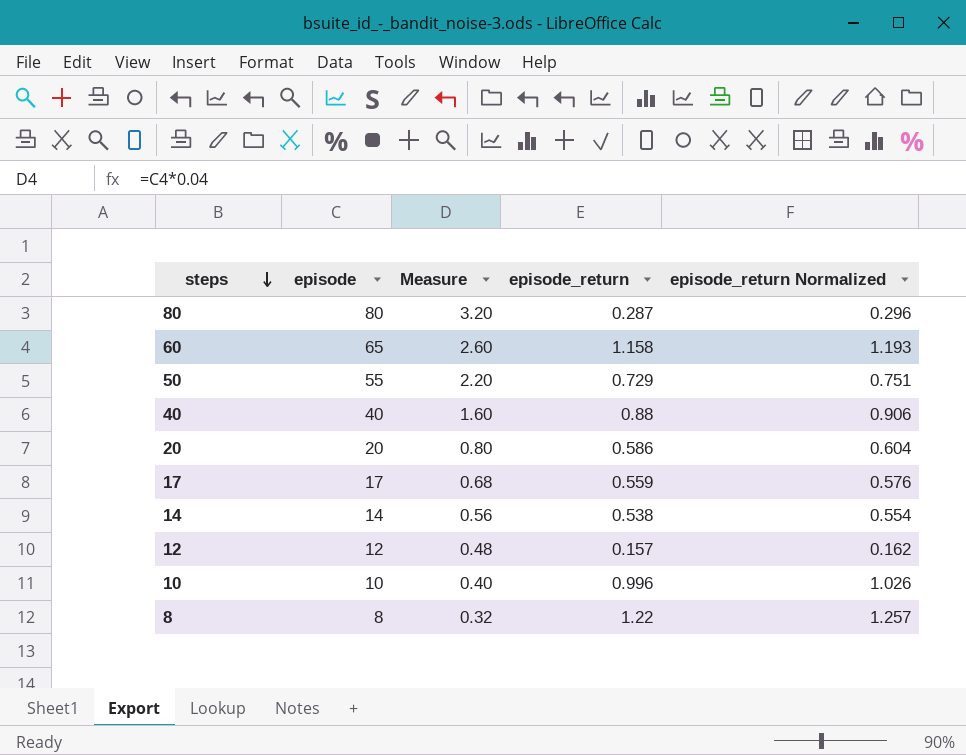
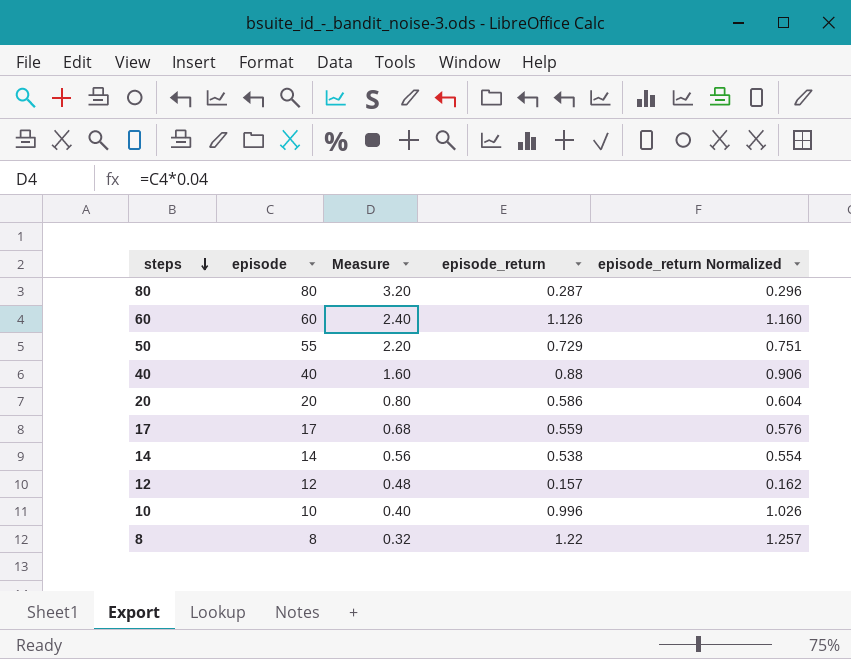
60 | episode: 65 -> 60
60 | Measure: 2.60 -> 2.40
60 | episode_return: 1.158 -> 1.126
60 | episode_return Normalized: 1.193 -> 1.160

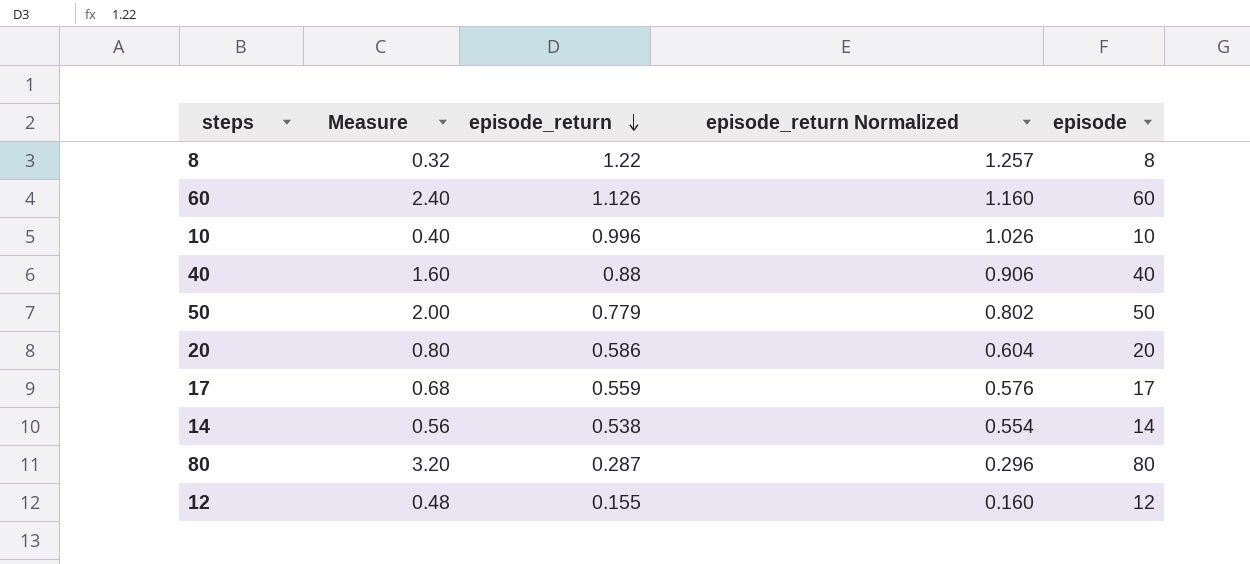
row order: steps descending -> episode_return descending
column episode | position: 2 -> 5
50 | Measure: 2.20 -> 2.00
50 | episode_return: 0.729 -> 0.779
50 | episode_return Normalized: 0.751 -> 0.802
50 | episode: 55 -> 50
12 | episode_return: 0.157 -> 0.155
12 | episode_return Normalized: 0.162 -> 0.160

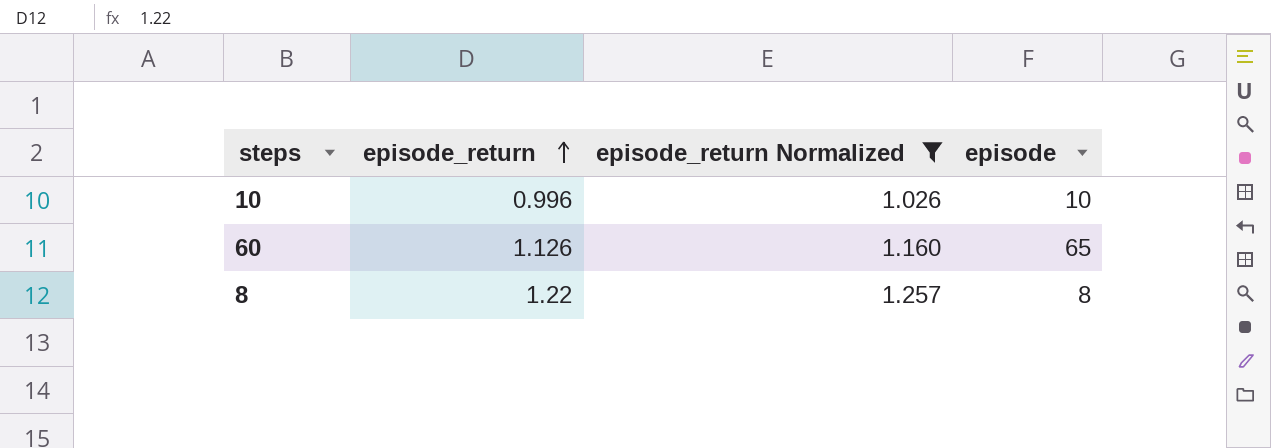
filter: none -> episode_return Normalized >= 1.026
row order: episode_return descending -> episode_return ascending
column Measure | formula: [episode] * 0.04 -> none
60 | episode: 60 -> 65

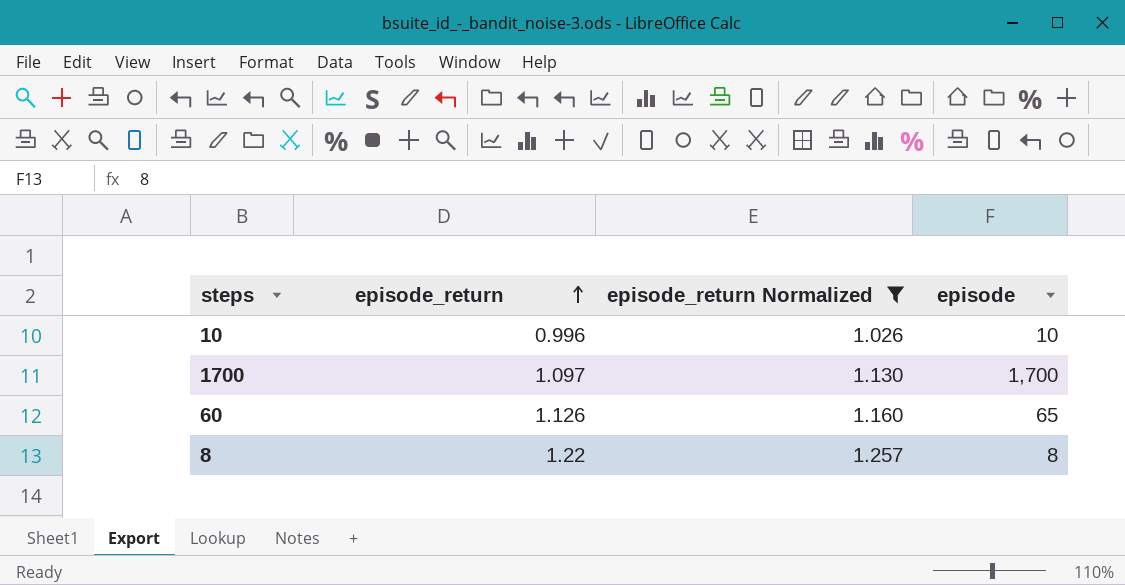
row 1700: none -> 1.097 | 1.130 | 1,700

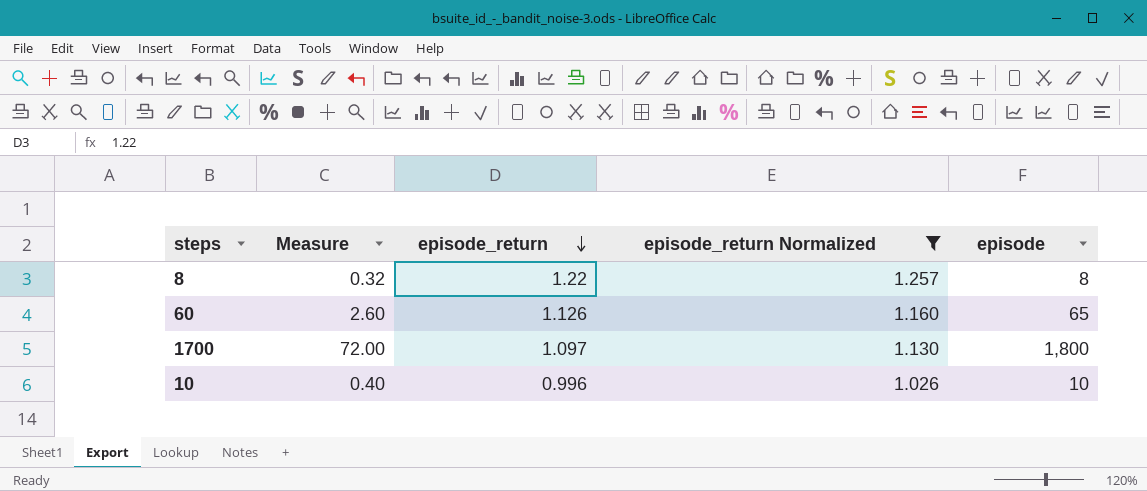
row order: episode_return ascending -> episode_return descending
column Measure | formula: none -> [episode] * 0.04
1700 | episode: 1,700 -> 1,800

